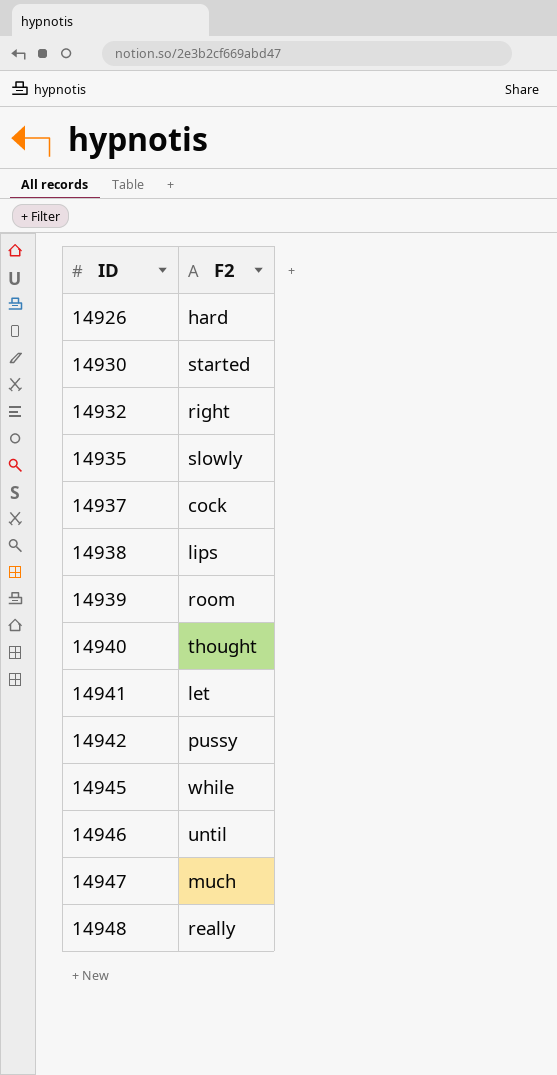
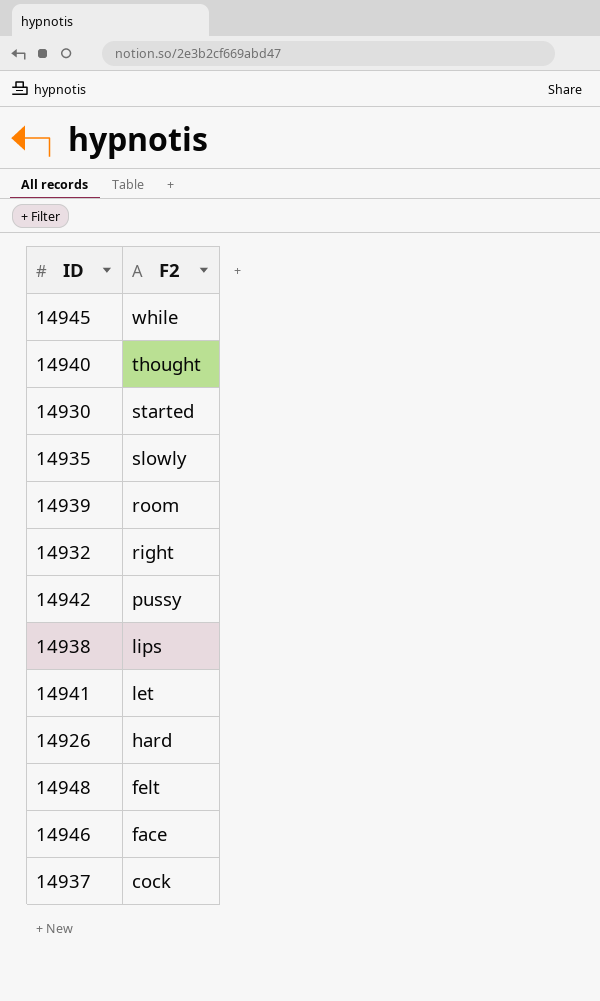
row order: ID ascending -> F2 descending
row 14947: much -> none
14948 | F2: really -> felt
14946 | F2: until -> face

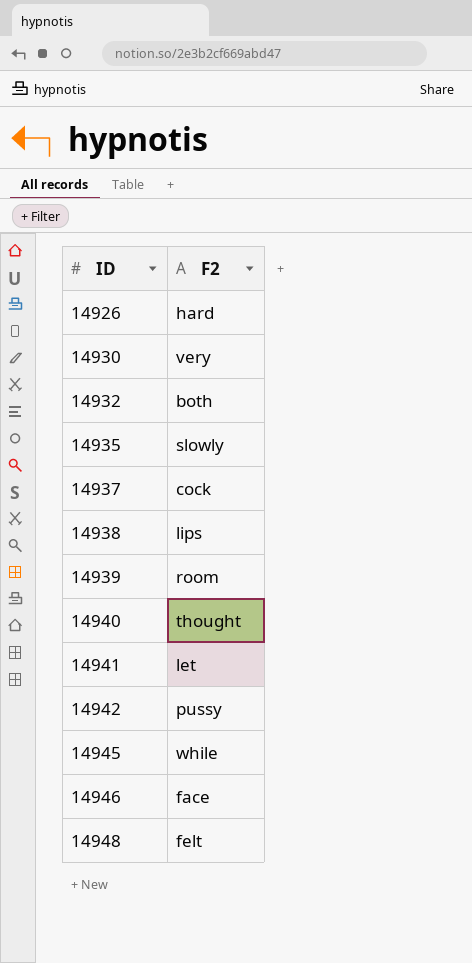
row order: F2 descending -> ID ascending
14930 | F2: started -> very
14932 | F2: right -> both

